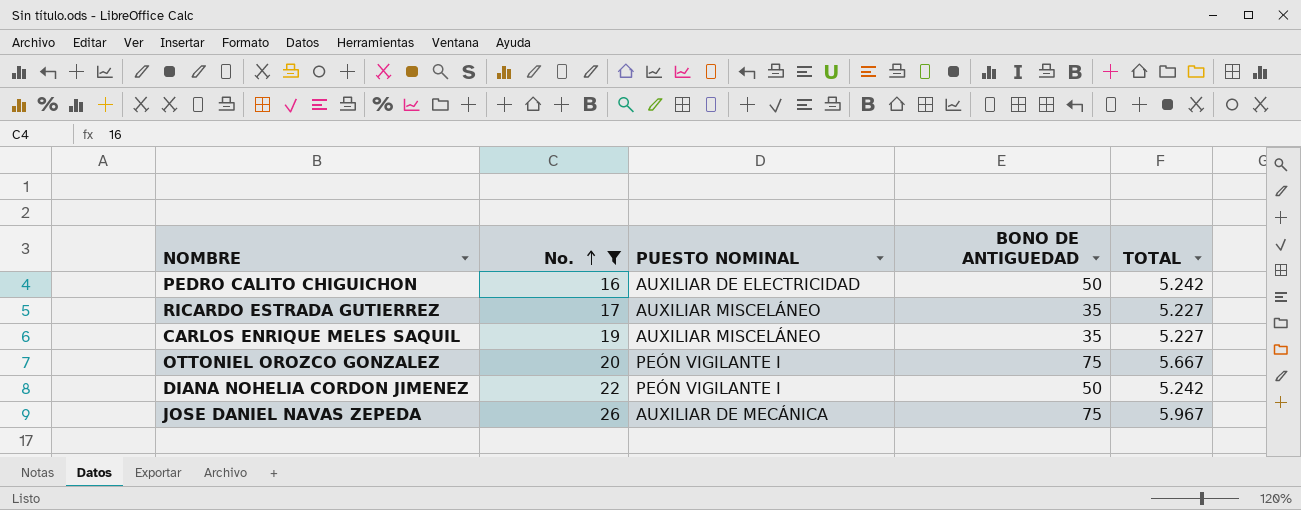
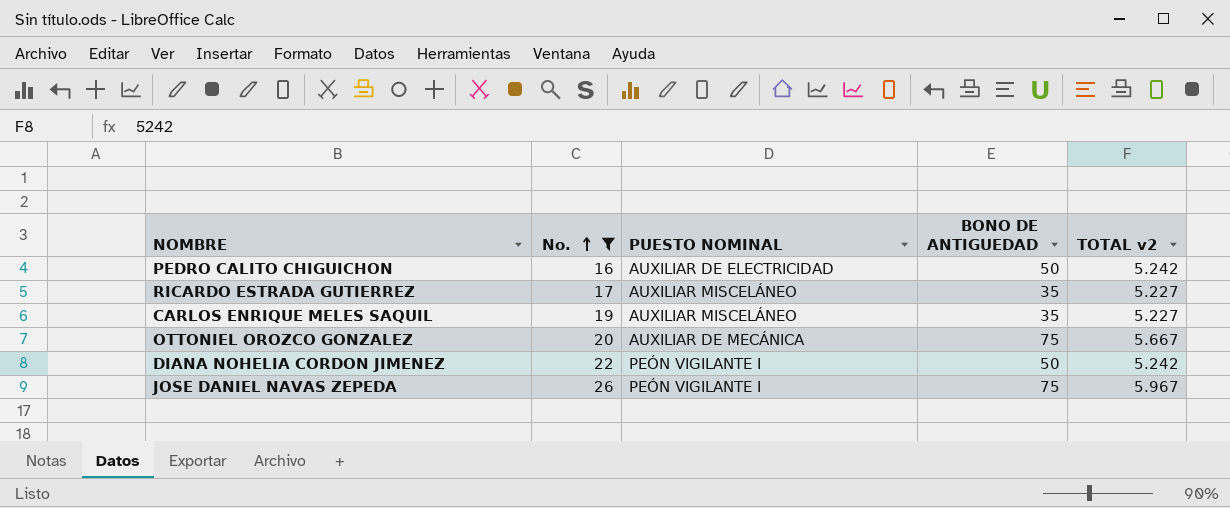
column name: TOTAL -> TOTAL v2
OTTONIEL OROZCO GONZALEZ | PUESTO NOMINAL: PEÓN VIGILANTE I -> AUXILIAR DE MECÁNICA
JOSE DANIEL NAVAS ZEPEDA | PUESTO NOMINAL: AUXILIAR DE MECÁNICA -> PEÓN VIGILANTE I

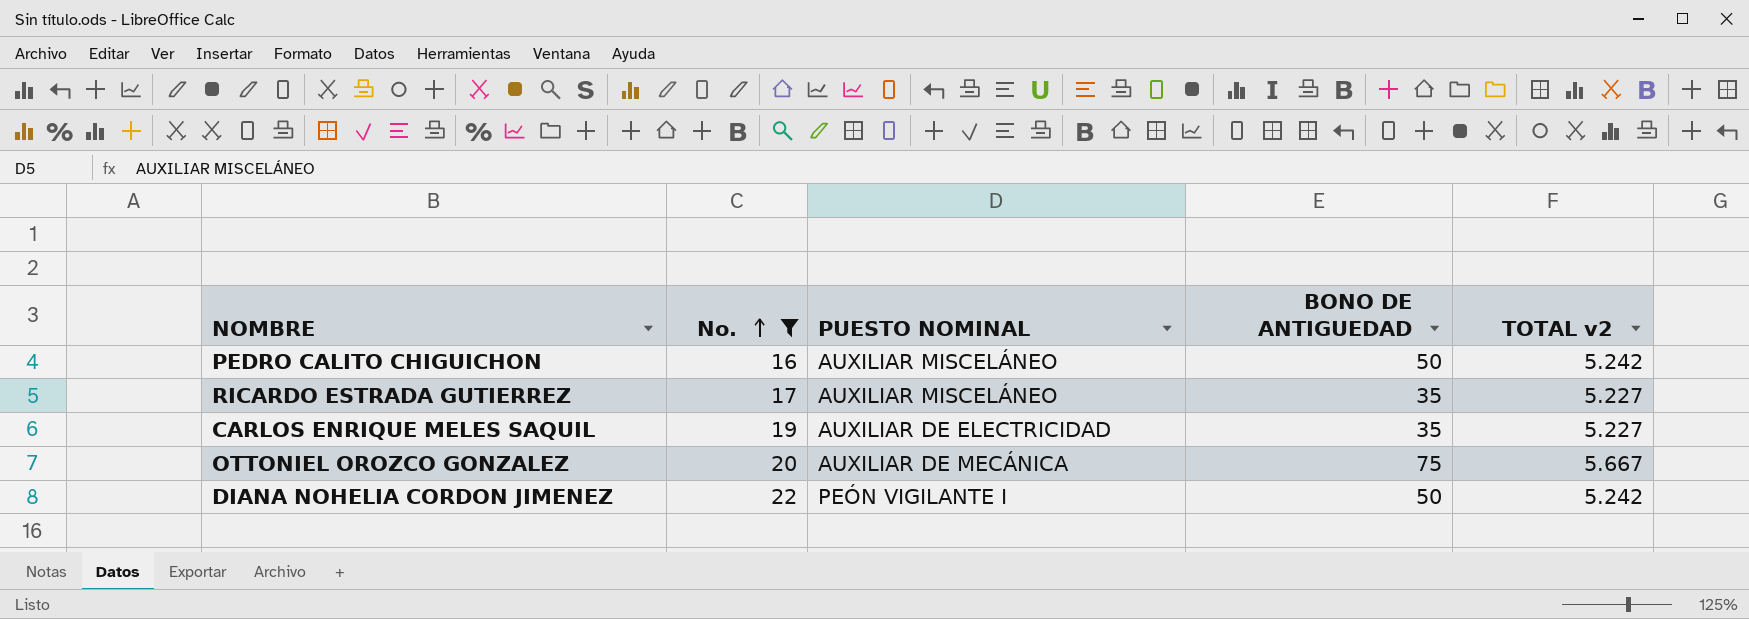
row JOSE DANIEL NAVAS ZEPEDA: 26 | PEÓN VIGILANTE I | 75 | 5.967 -> none
PEDRO CALITO CHIGUICHON | PUESTO NOMINAL: AUXILIAR DE ELECTRICIDAD -> AUXILIAR MISCELÁNEO
CARLOS ENRIQUE MELES SAQUIL | PUESTO NOMINAL: AUXILIAR MISCELÁNEO -> AUXILIAR DE ELECTRICIDAD

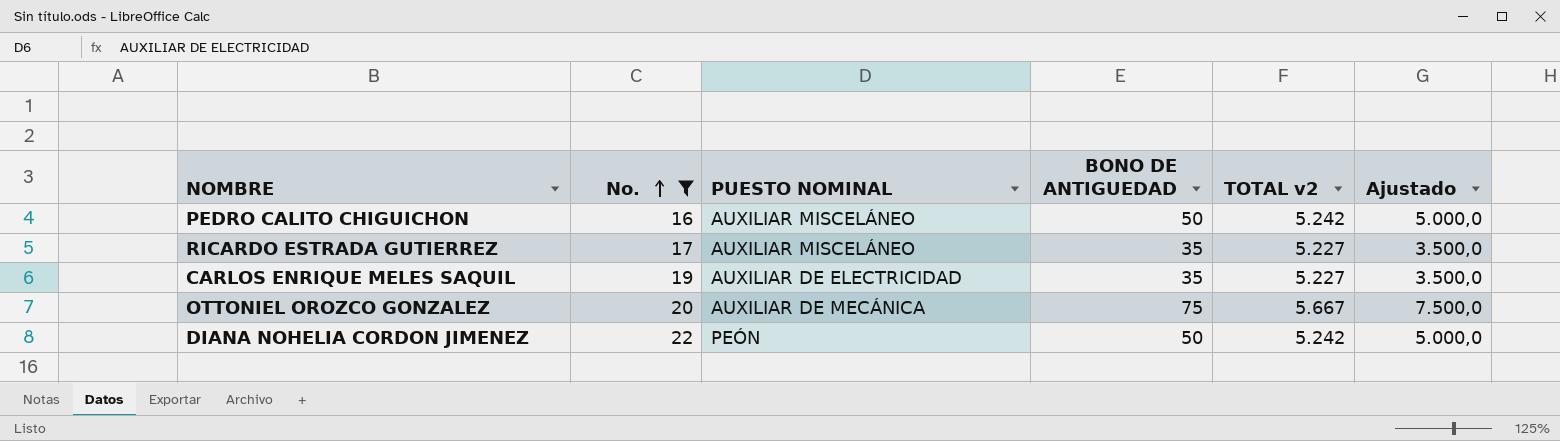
column Ajustado | formula: none -> [BONO DE ANTIGUEDAD] * 100
DIANA NOHELIA CORDON JIMENEZ | PUESTO NOMINAL: PEÓN VIGILANTE I -> PEÓN

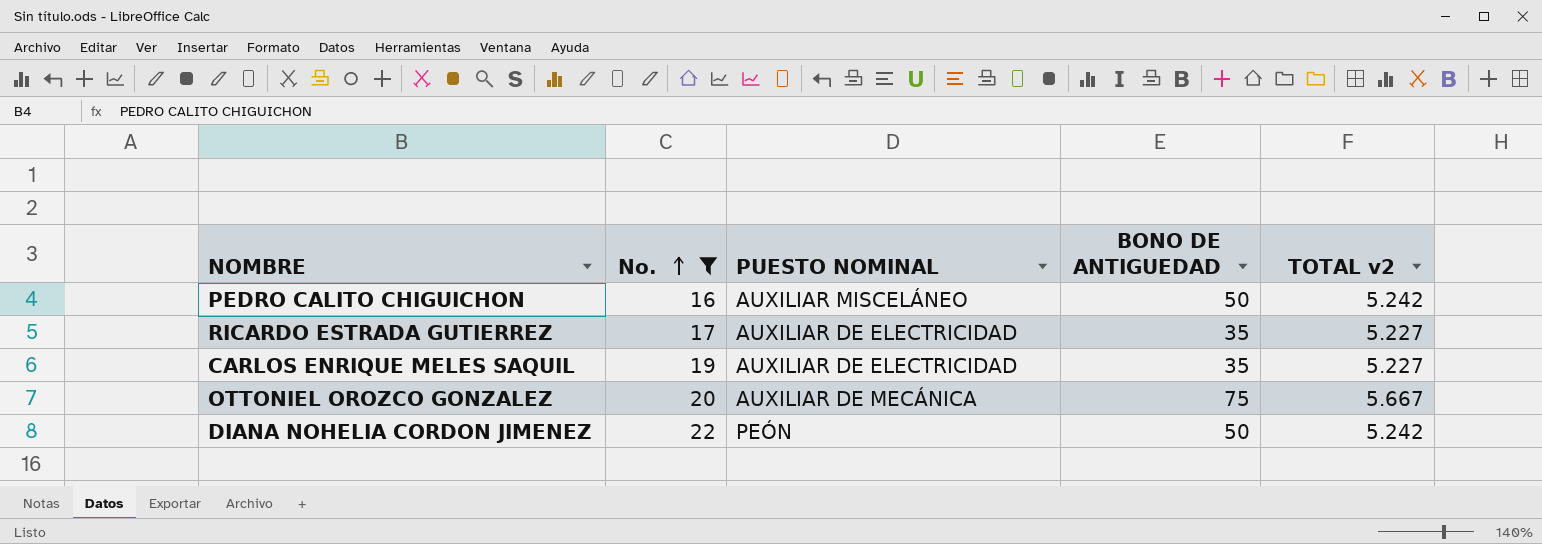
column Ajustado | formula: [BONO DE ANTIGUEDAD] * 100 -> none
RICARDO ESTRADA GUTIERREZ | PUESTO NOMINAL: AUXILIAR MISCELÁNEO -> AUXILIAR DE ELECTRICIDAD

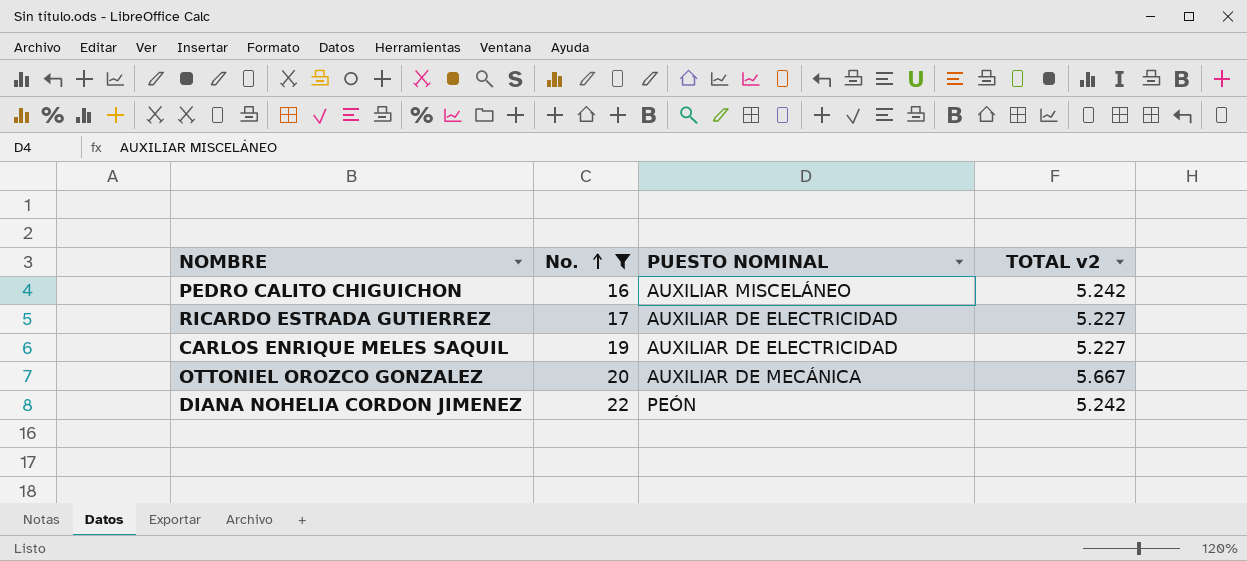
column BONO DE ANTIGUEDAD | position: 4 -> none

